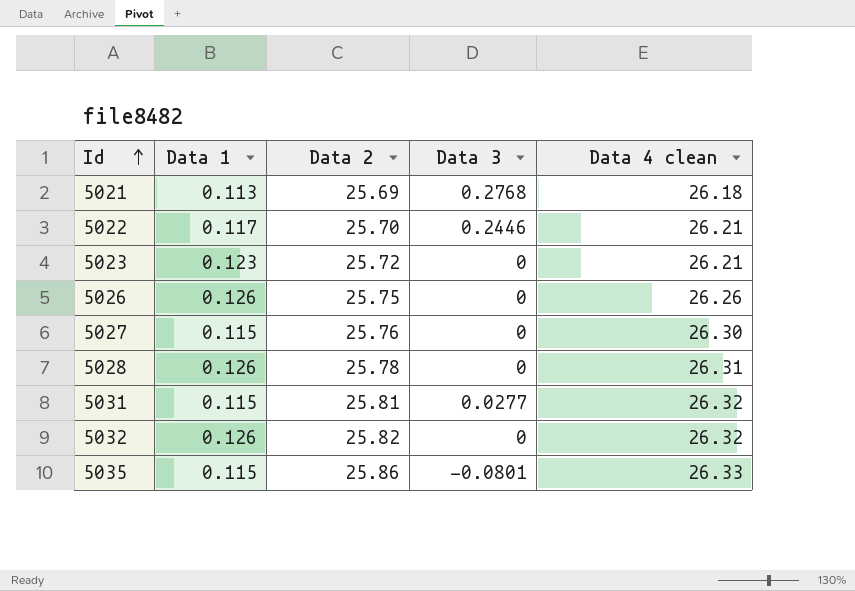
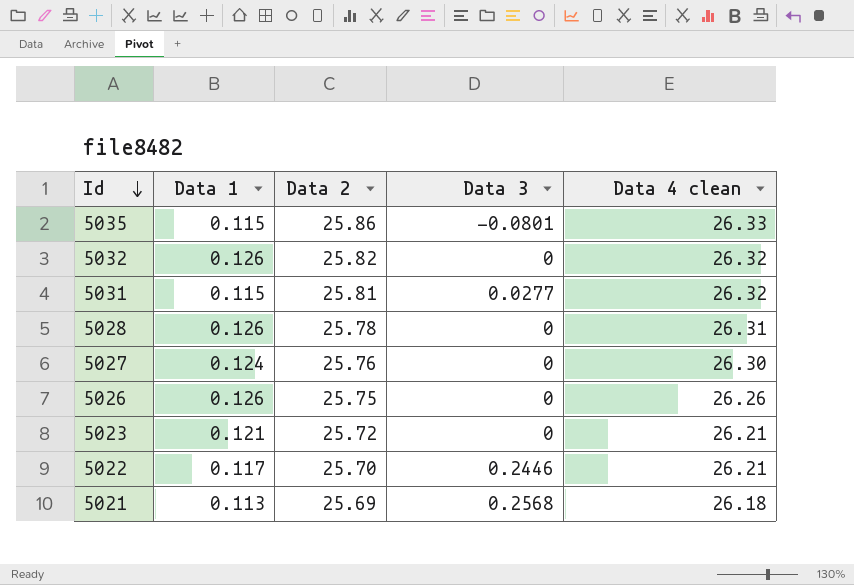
row order: Id ascending -> Id descending
5027 | Data 1: 0.115 -> 0.124
5023 | Data 1: 0.123 -> 0.121
5021 | Data 3: 0.2768 -> 0.2568

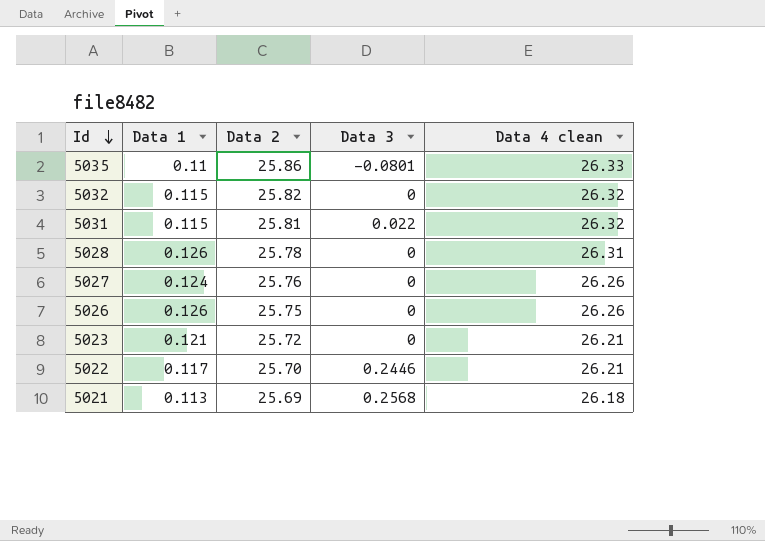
5035 | Data 1: 0.115 -> 0.11
5032 | Data 1: 0.126 -> 0.115
5031 | Data 3: 0.0277 -> 0.022
5027 | Data 4 clean: 26.30 -> 26.26

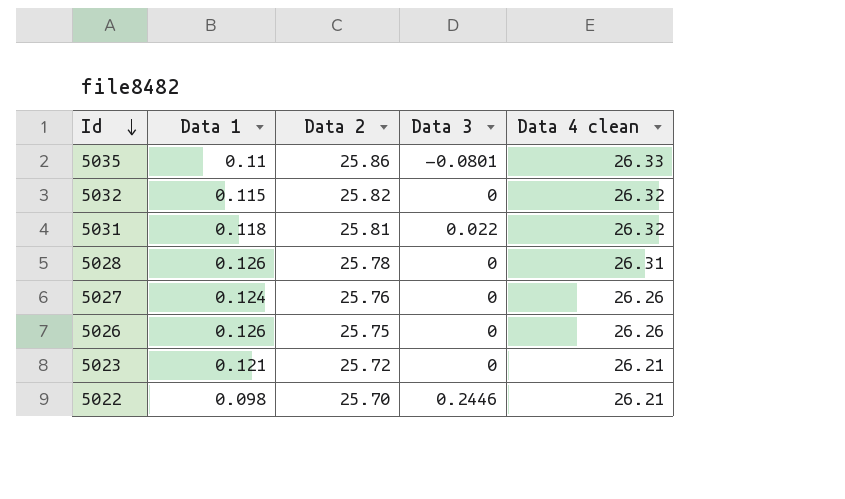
row 5021: 0.113 | 25.69 | 0.2568 | 26.18 -> none
5031 | Data 1: 0.115 -> 0.118
5022 | Data 1: 0.117 -> 0.098

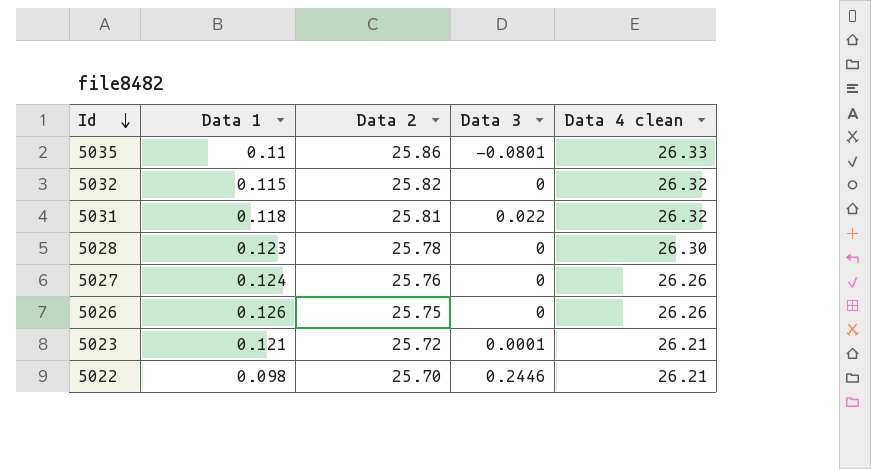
5028 | Data 1: 0.126 -> 0.123
5028 | Data 4 clean: 26.31 -> 26.30
5023 | Data 3: 0 -> 0.0001

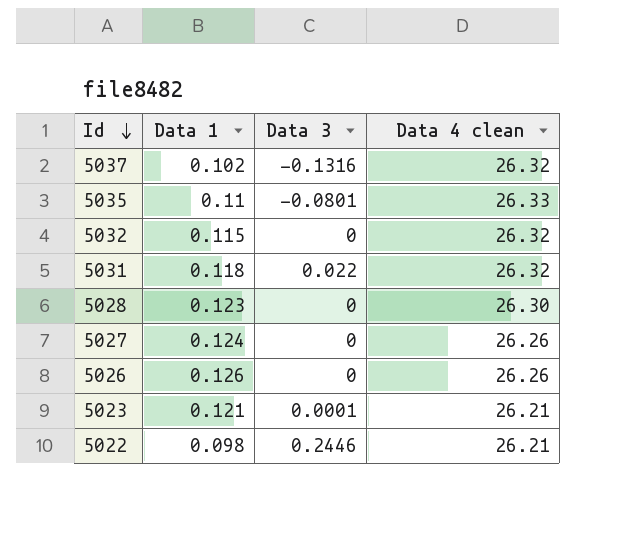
column Data 2 | position: 3 -> none
row 5037: none -> 0.102 | -0.1316 | 26.32

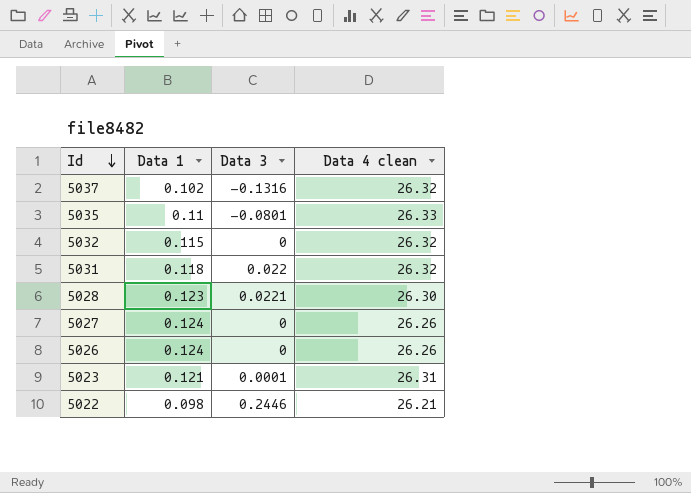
5028 | Data 3: 0 -> 0.0221
5026 | Data 1: 0.126 -> 0.124
5023 | Data 4 clean: 26.21 -> 26.31

